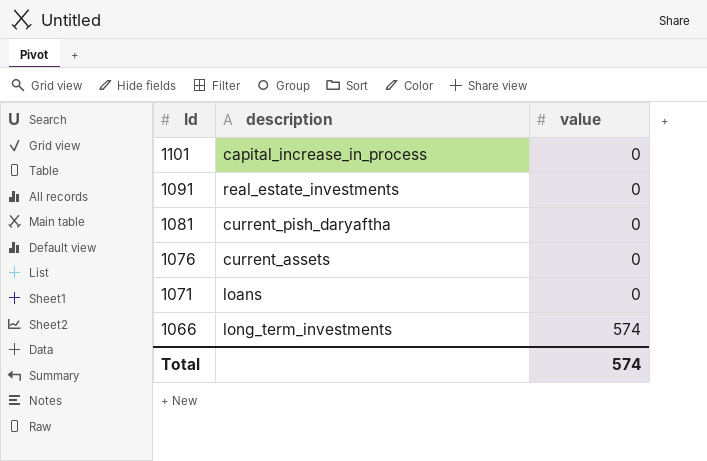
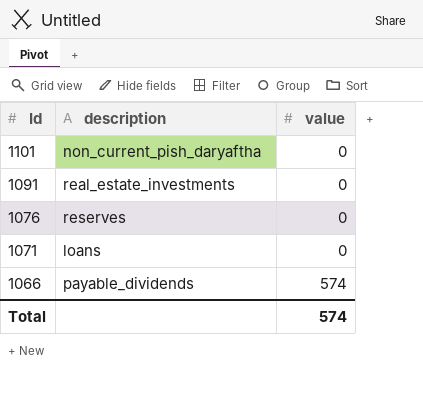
row 1081: current_pish_daryaftha | 0 -> none
1101 | description: capital_increase_in_process -> non_current_pish_daryaftha
1076 | description: current_assets -> reserves
1066 | description: long_term_investments -> payable_dividends

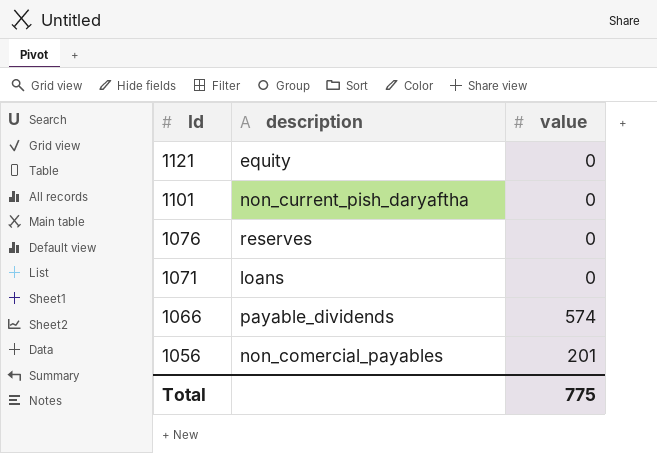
row 1091: real_estate_investments | 0 -> none
row 1121: none -> equity | 0
row 1056: none -> non_comercial_payables | 201
Total | value: 574 -> 775

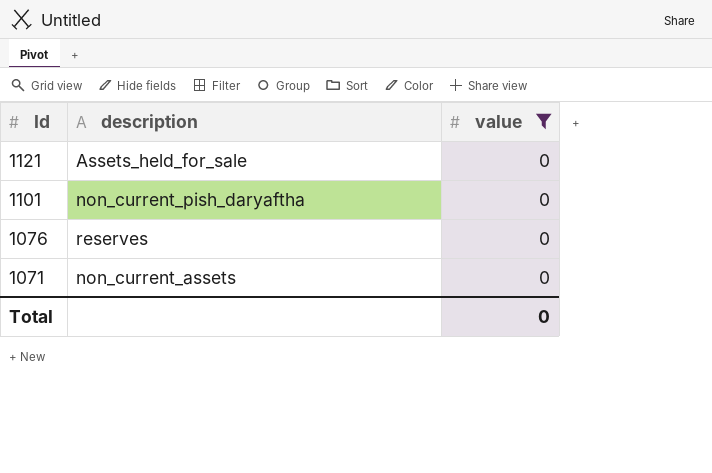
filter: none -> value = 0
1121 | description: equity -> Assets_held_for_sale
1071 | description: loans -> non_current_assets
Total | value: 775 -> 0

